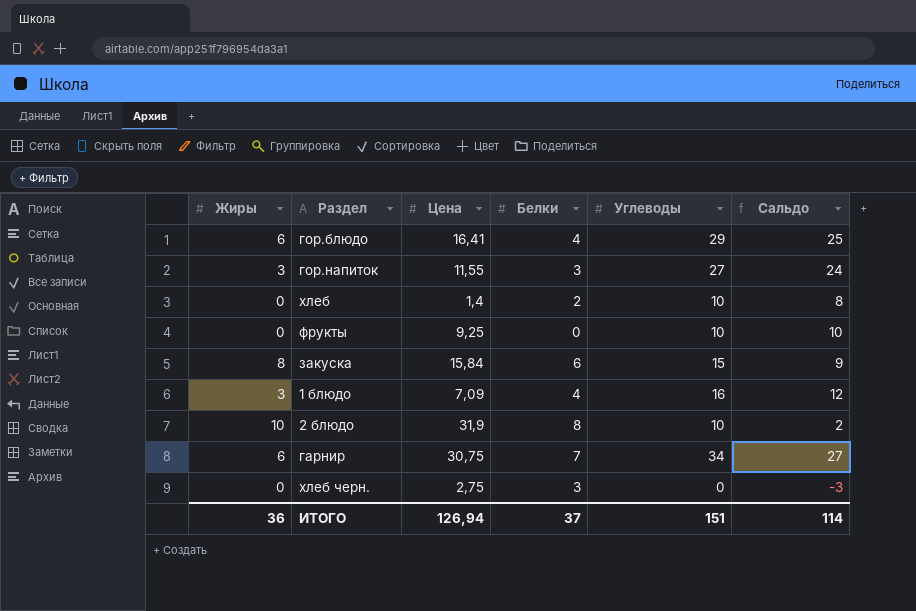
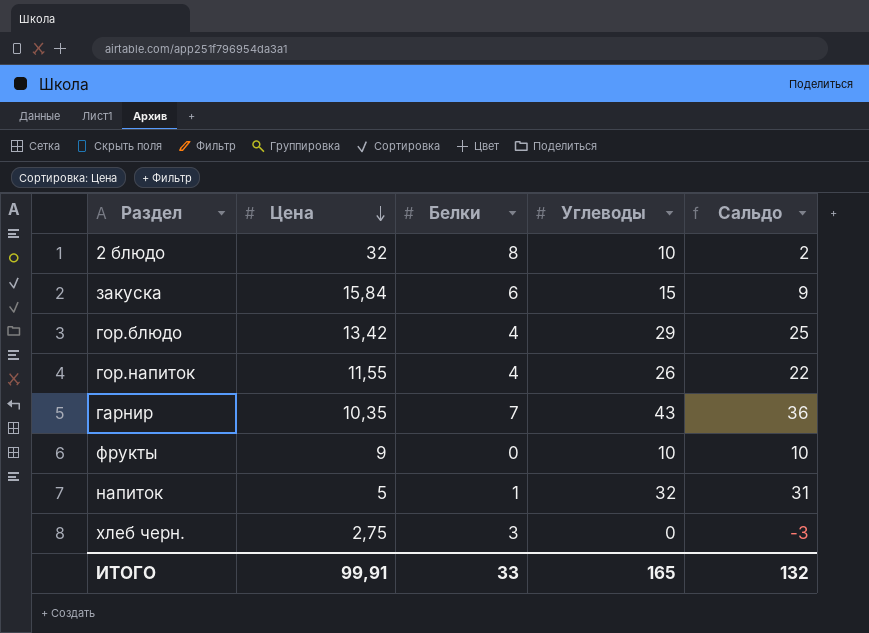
row order: none -> Цена descending
column Жиры | position: 1 -> none
row хлеб: 0 | 1,4 | 2 | 10 | 8 -> none
row 1 блюдо: 3 | 7,09 | 4 | 16 | 12 -> none
2 блюдо | Цена: 31,9 -> 32
гор.блюдо | Цена: 16,41 -> 13,42
гор.напиток | Белки: 3 -> 4
гор.напиток | Углеводы: 27 -> 26
гор.напиток | Сальдо: 24 -> 22
гарнир | Цена: 30,75 -> 10,35
гарнир | Углеводы: 34 -> 43
гарнир | Сальдо: 27 -> 36
фрукты | Цена: 9,25 -> 9
row напиток: none -> 5 | 1 | 32 | 31
ИТОГО | Цена: 126,94 -> 99,91
ИТОГО | Белки: 37 -> 33
ИТОГО | Углеводы: 151 -> 165
ИТОГО | Сальдо: 114 -> 132

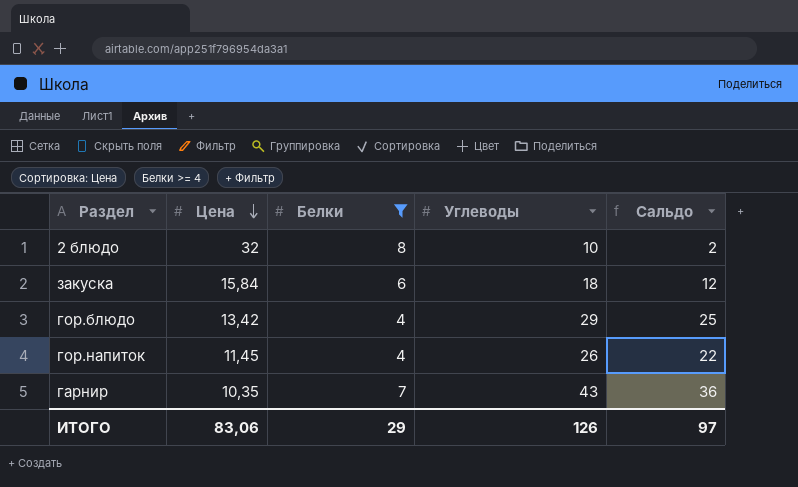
filter: none -> Белки >= 4
закуска | Углеводы: 15 -> 18
закуска | Сальдо: 9 -> 12
гор.напиток | Цена: 11,55 -> 11,45
ИТОГО | Цена: 99,91 -> 83,06
ИТОГО | Белки: 33 -> 29
ИТОГО | Углеводы: 165 -> 126
ИТОГО | Сальдо: 132 -> 97

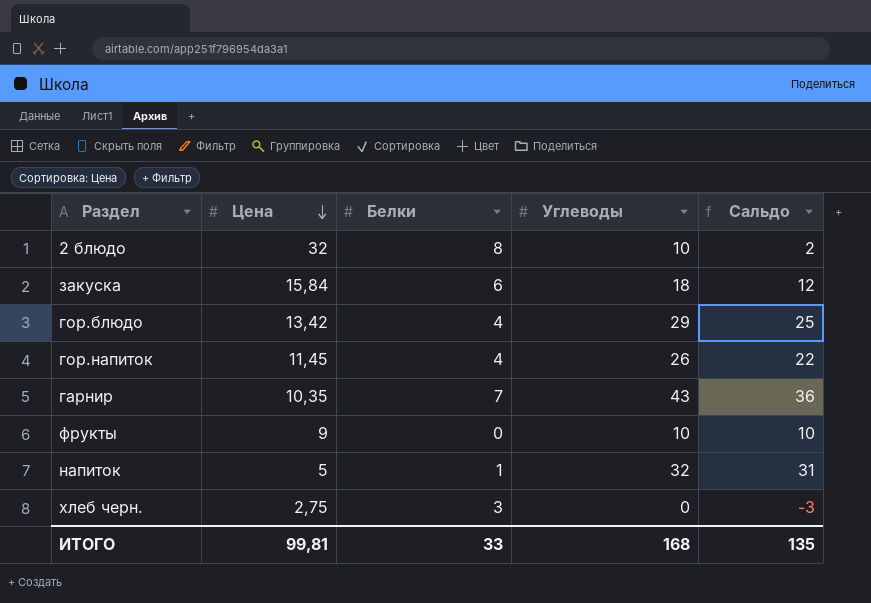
filter: Белки >= 4 -> none
ИТОГО | Цена: 83,06 -> 99,81
ИТОГО | Белки: 29 -> 33
ИТОГО | Углеводы: 126 -> 168
ИТОГО | Сальдо: 97 -> 135

